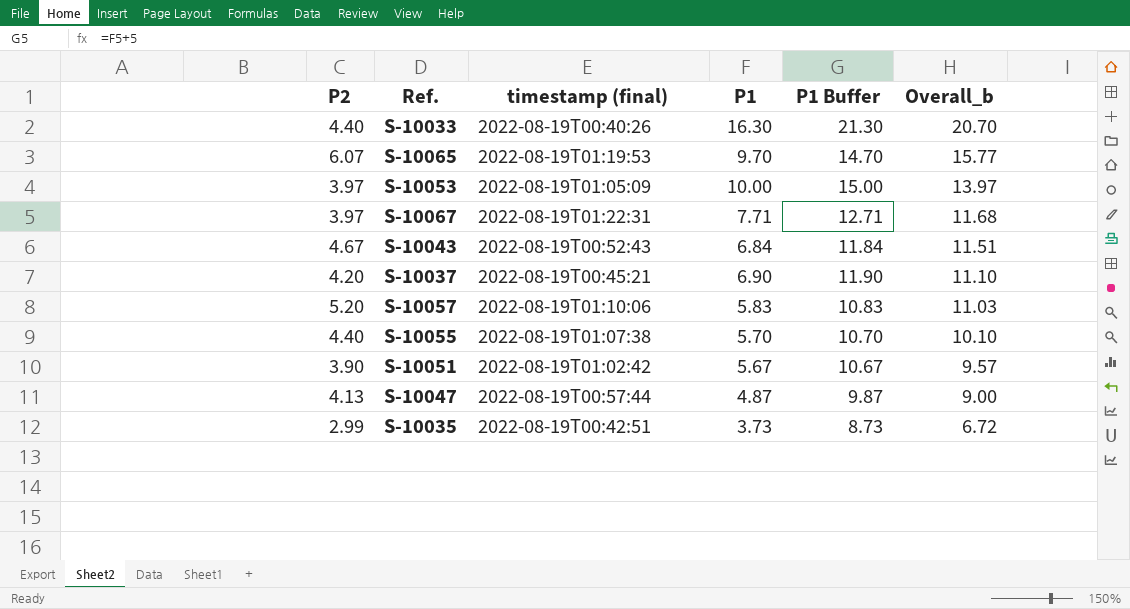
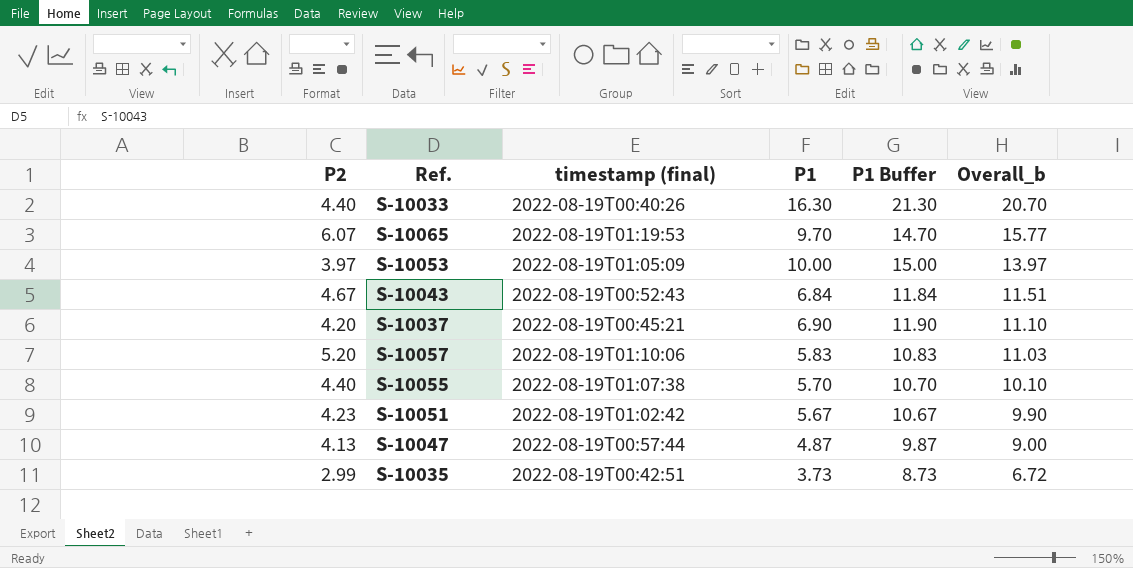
row S-10067: 3.97 | 2022-08-19T01:22:31 | 7.71 | 12.71 | 11.68 -> none
S-10051 | P2: 3.90 -> 4.23
S-10051 | Overall_b: 9.57 -> 9.90

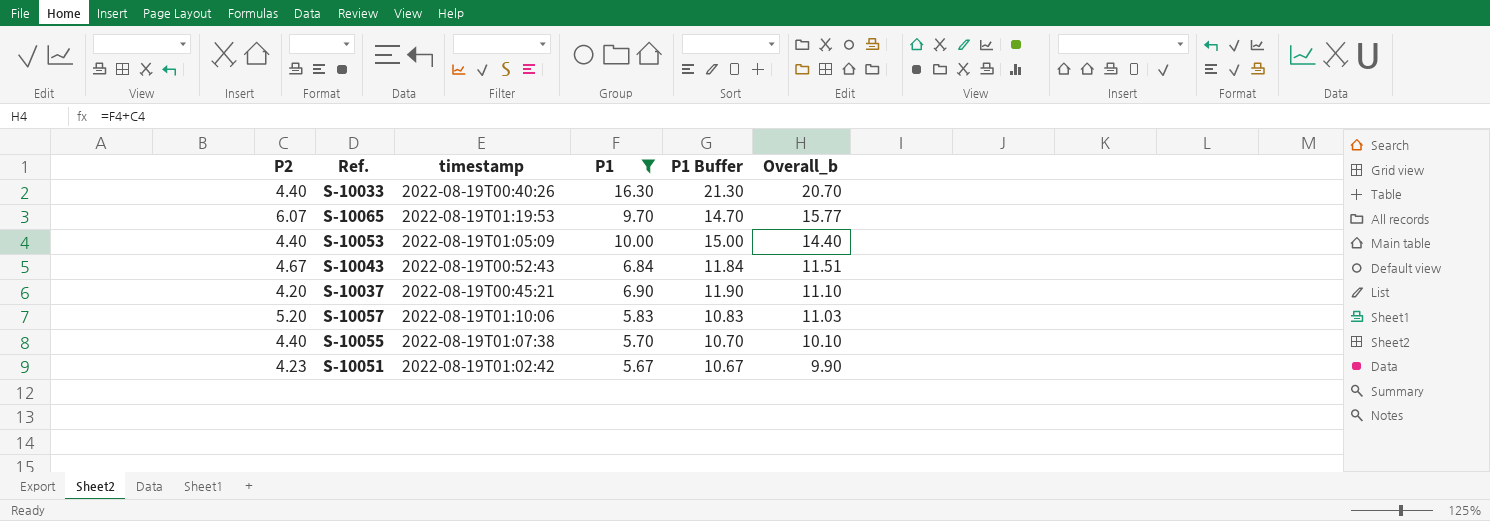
filter: none -> P1 >= 5.67
column name: timestamp (final) -> timestamp
S-10053 | P2: 3.97 -> 4.40
S-10053 | Overall_b: 13.97 -> 14.40

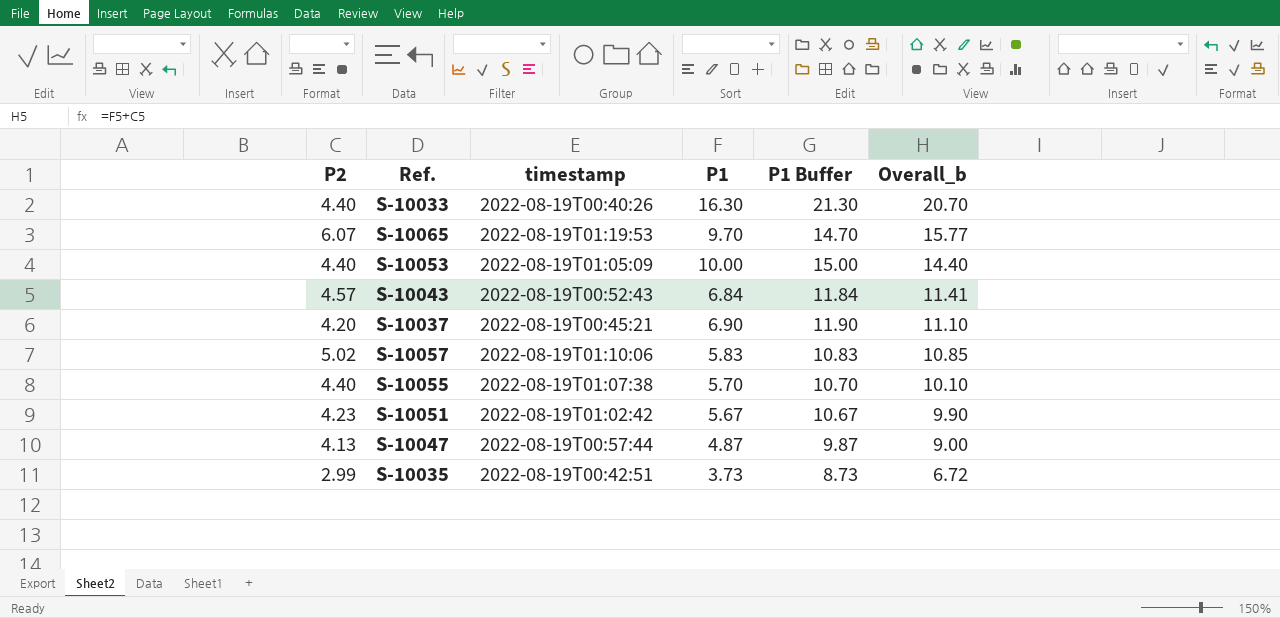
filter: P1 >= 5.67 -> none
S-10043 | P2: 4.67 -> 4.57
S-10043 | Overall_b: 11.51 -> 11.41
S-10057 | P2: 5.20 -> 5.02
S-10057 | Overall_b: 11.03 -> 10.85

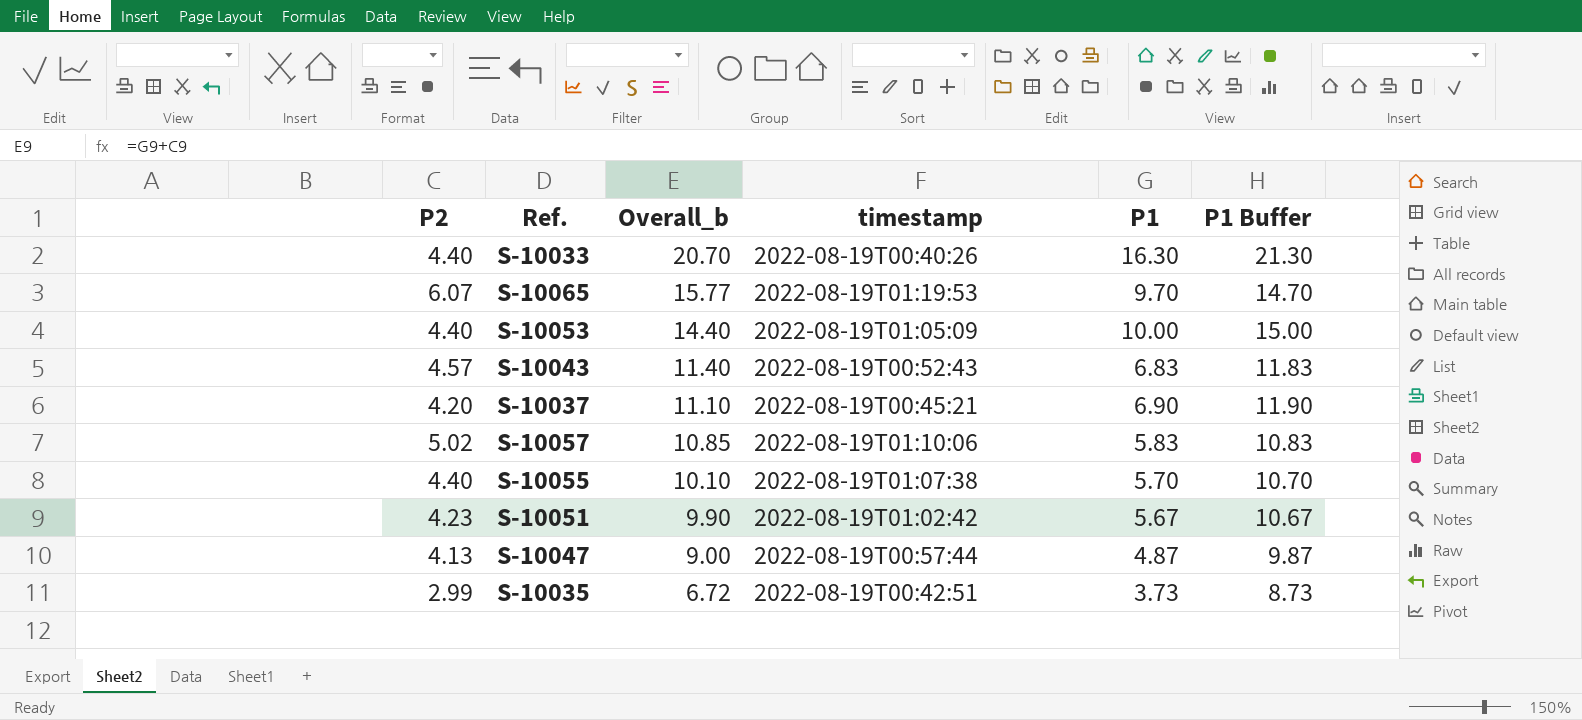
column Overall_b | position: 6 -> 3
S-10043 | Overall_b: 11.41 -> 11.40
S-10043 | P1: 6.84 -> 6.83
S-10043 | P1 Buffer: 11.84 -> 11.83

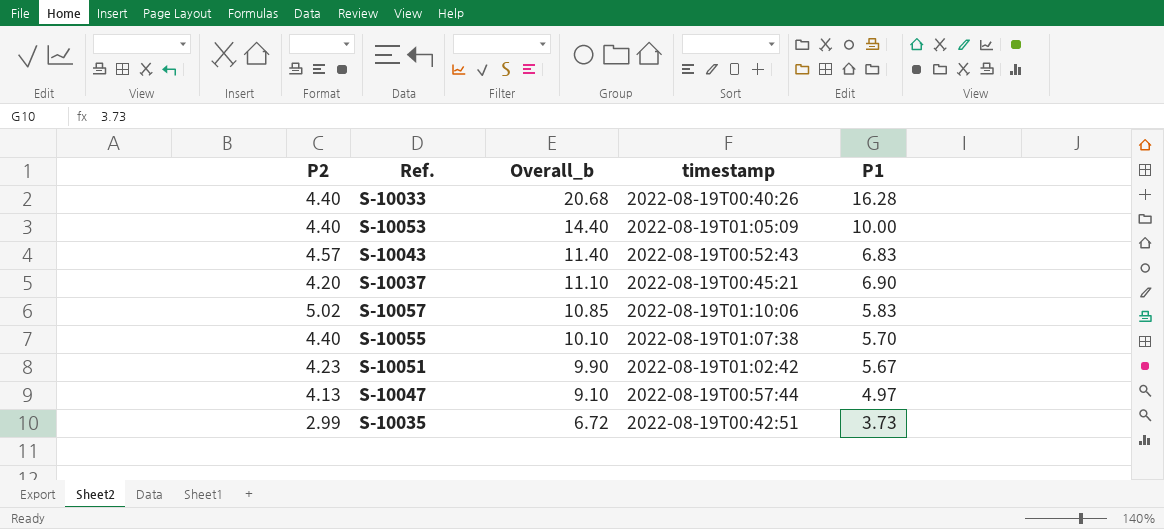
column P1 Buffer | formula: [P1] + 5 -> none
row S-10065: 6.07 | 15.77 | 2022-08-19T01:19:53 | 9.70 | 14.70 -> none
S-10033 | Overall_b: 20.70 -> 20.68
S-10033 | P1: 16.30 -> 16.28
S-10047 | Overall_b: 9.00 -> 9.10
S-10047 | P1: 4.87 -> 4.97

